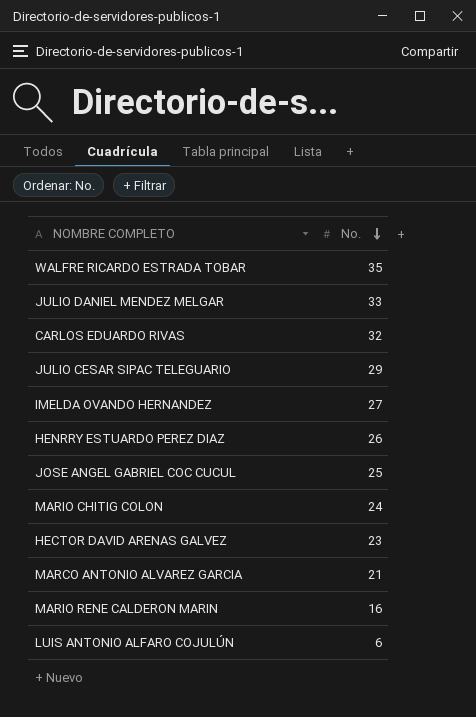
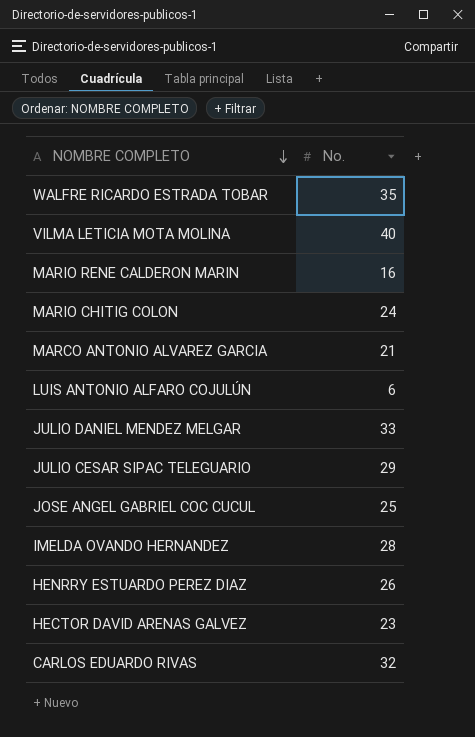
row order: No. descending -> NOMBRE COMPLETO descending
row VILMA LETICIA MOTA MOLINA: none -> 40
IMELDA OVANDO HERNANDEZ | No.: 27 -> 28

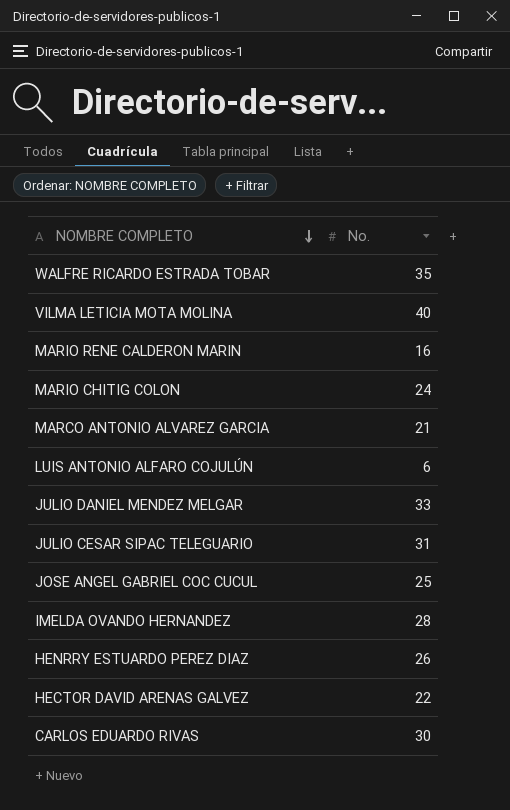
JULIO CESAR SIPAC TELEGUARIO | No.: 29 -> 31
HECTOR DAVID ARENAS GALVEZ | No.: 23 -> 22
CARLOS EDUARDO RIVAS | No.: 32 -> 30

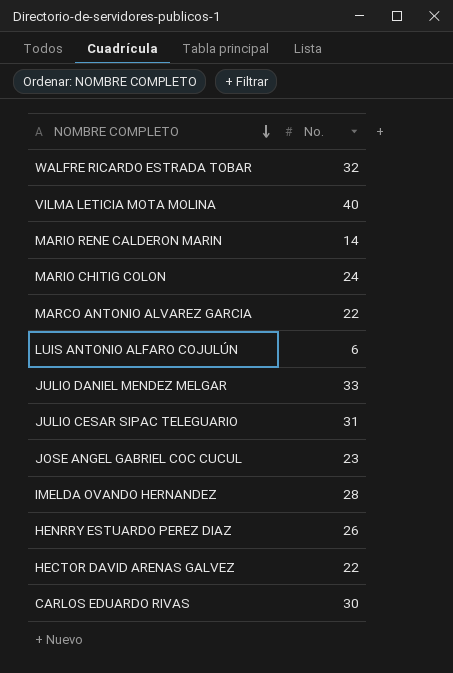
WALFRE RICARDO ESTRADA TOBAR | No.: 35 -> 32
MARIO RENE CALDERON MARIN | No.: 16 -> 14
MARCO ANTONIO ALVAREZ GARCIA | No.: 21 -> 22
JOSE ANGEL GABRIEL COC CUCUL | No.: 25 -> 23

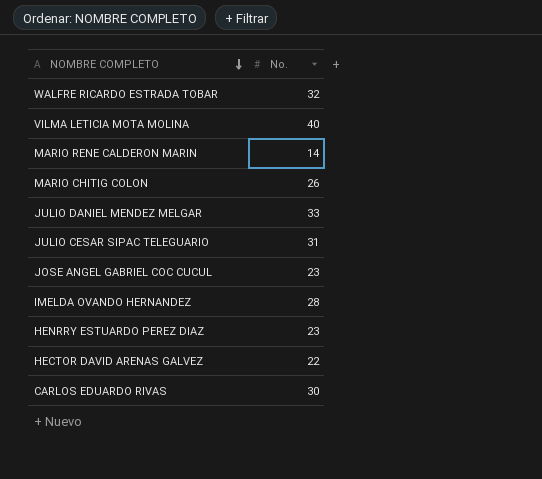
row MARCO ANTONIO ALVAREZ GARCIA: 22 -> none
row LUIS ANTONIO ALFARO COJULÚN: 6 -> none
MARIO CHITIG COLON | No.: 24 -> 26
HENRRY ESTUARDO PEREZ DIAZ | No.: 26 -> 23

